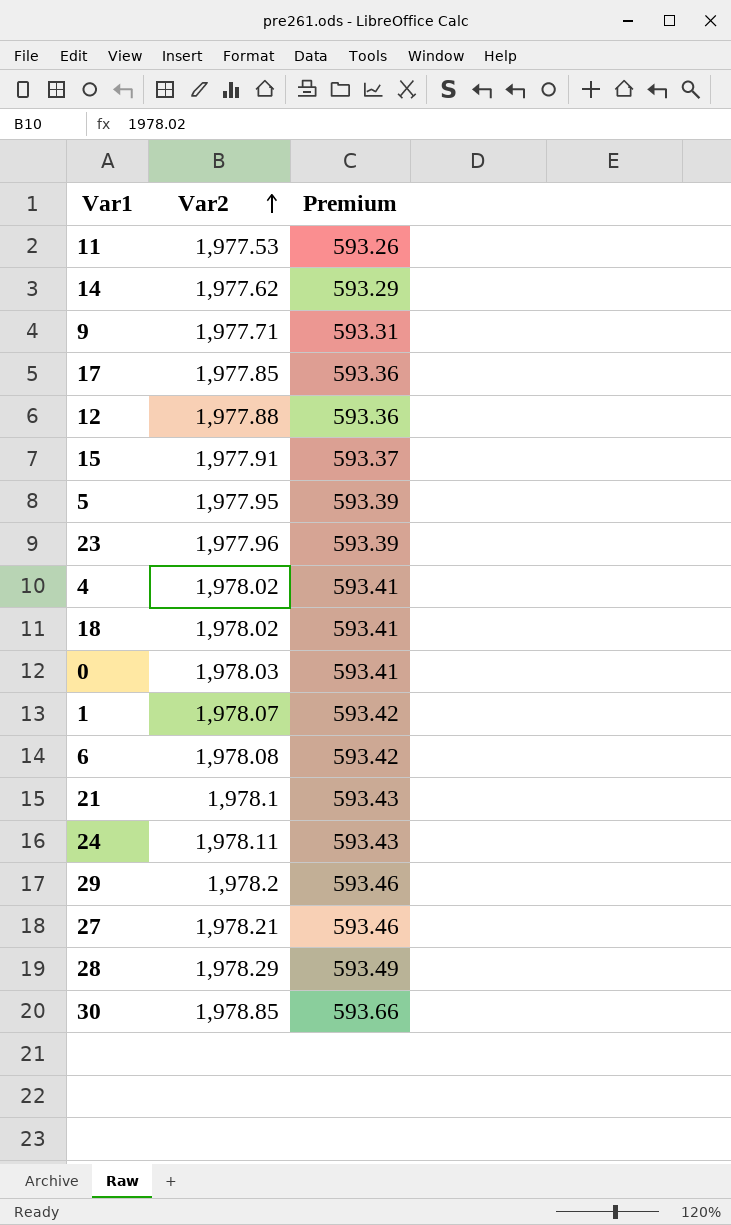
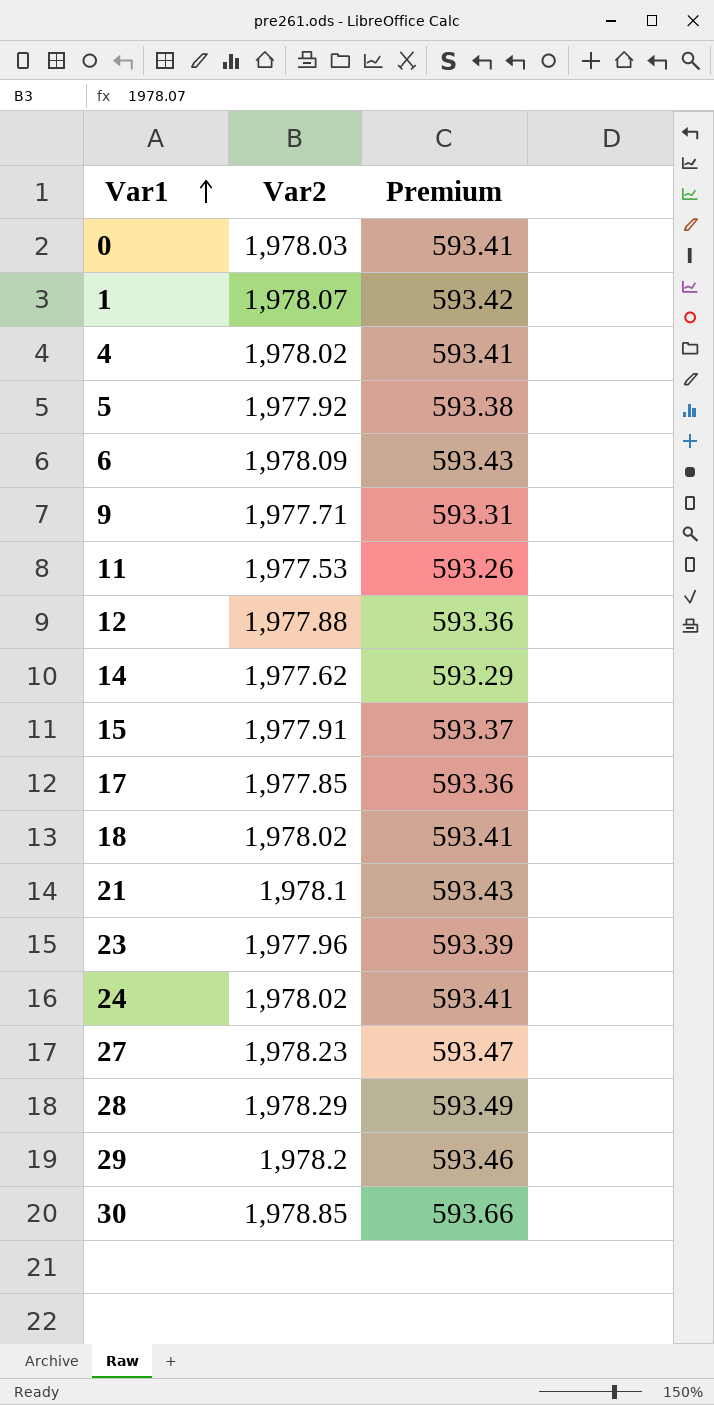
row order: Var2 ascending -> Var1 ascending
5 | Var2: 1,977.95 -> 1,977.92
5 | Premium: 593.39 -> 593.38
6 | Var2: 1,978.08 -> 1,978.09
6 | Premium: 593.42 -> 593.43
24 | Var2: 1,978.11 -> 1,978.02
24 | Premium: 593.43 -> 593.41
27 | Var2: 1,978.21 -> 1,978.23
27 | Premium: 593.46 -> 593.47

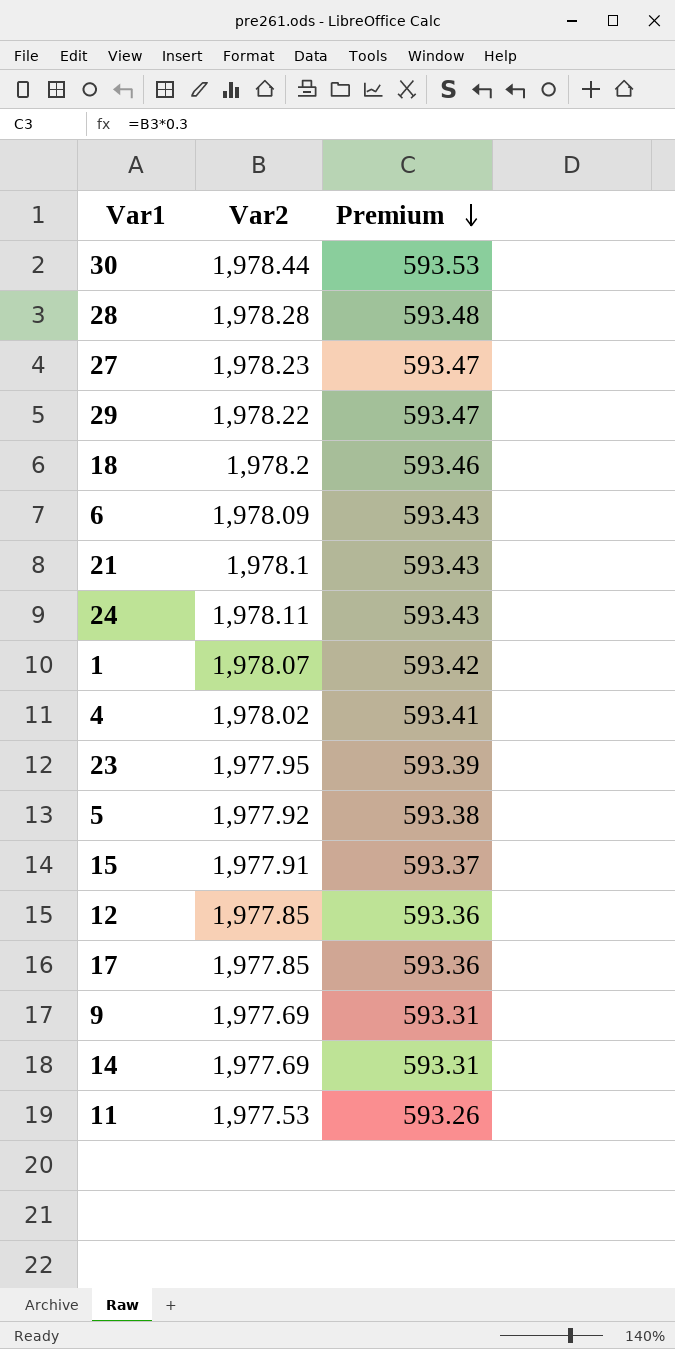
row order: Var1 ascending -> Premium descending
row 0: 1,978.03 | 593.41 -> none
30 | Var2: 1,978.85 -> 1,978.44
30 | Premium: 593.66 -> 593.53
28 | Var2: 1,978.29 -> 1,978.28
28 | Premium: 593.49 -> 593.48
29 | Var2: 1,978.2 -> 1,978.22
29 | Premium: 593.46 -> 593.47
18 | Var2: 1,978.02 -> 1,978.2
18 | Premium: 593.41 -> 593.46
24 | Var2: 1,978.02 -> 1,978.11
24 | Premium: 593.41 -> 593.43
23 | Var2: 1,977.96 -> 1,977.95
12 | Var2: 1,977.88 -> 1,977.85
9 | Var2: 1,977.71 -> 1,977.69
14 | Var2: 1,977.62 -> 1,977.69
14 | Premium: 593.29 -> 593.31

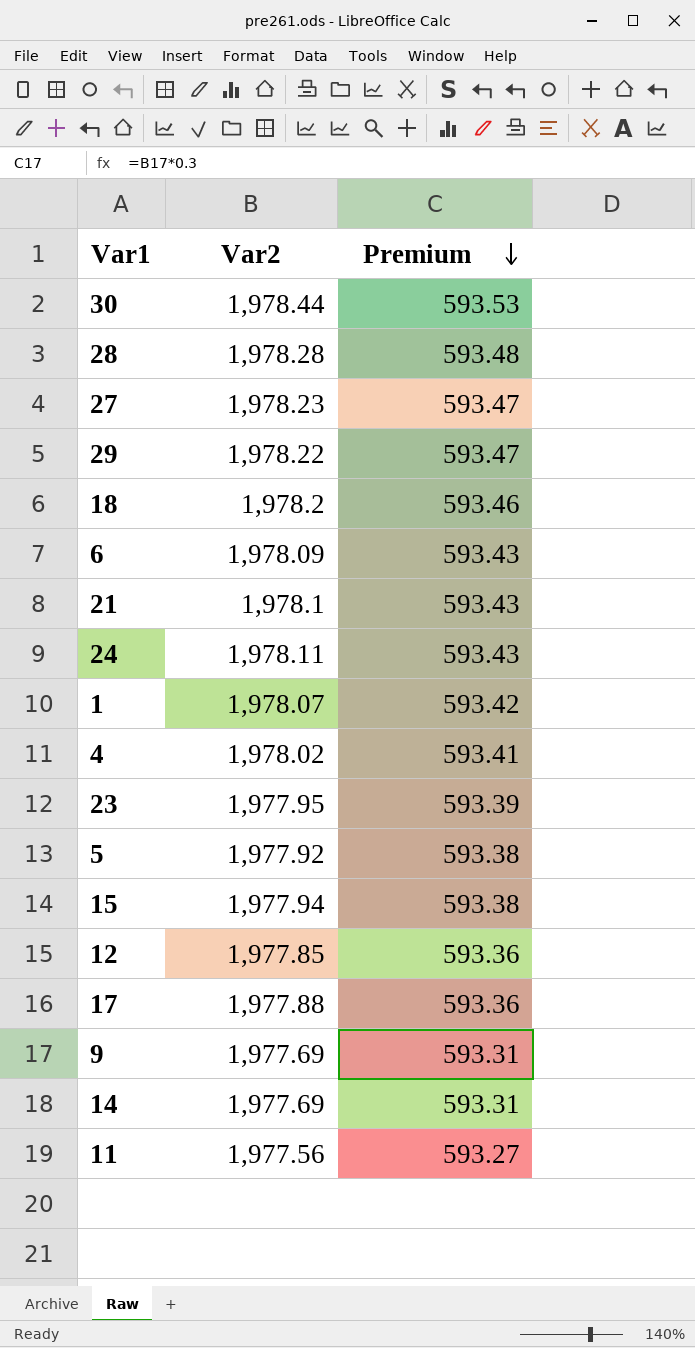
15 | Var2: 1,977.91 -> 1,977.94
15 | Premium: 593.37 -> 593.38
17 | Var2: 1,977.85 -> 1,977.88
11 | Var2: 1,977.53 -> 1,977.56
11 | Premium: 593.26 -> 593.27

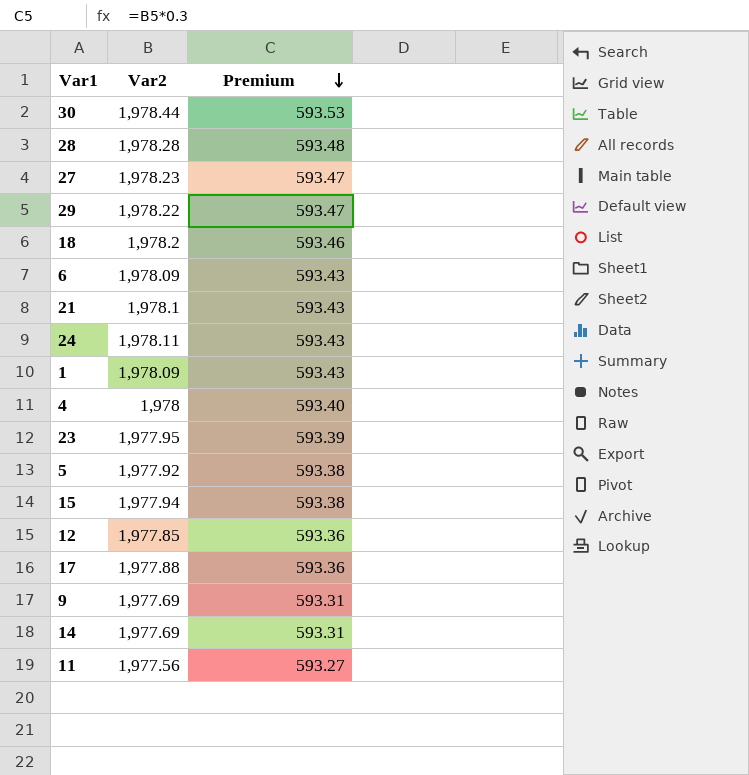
1 | Var2: 1,978.07 -> 1,978.09
1 | Premium: 593.42 -> 593.43
4 | Var2: 1,978.02 -> 1,978
4 | Premium: 593.41 -> 593.40

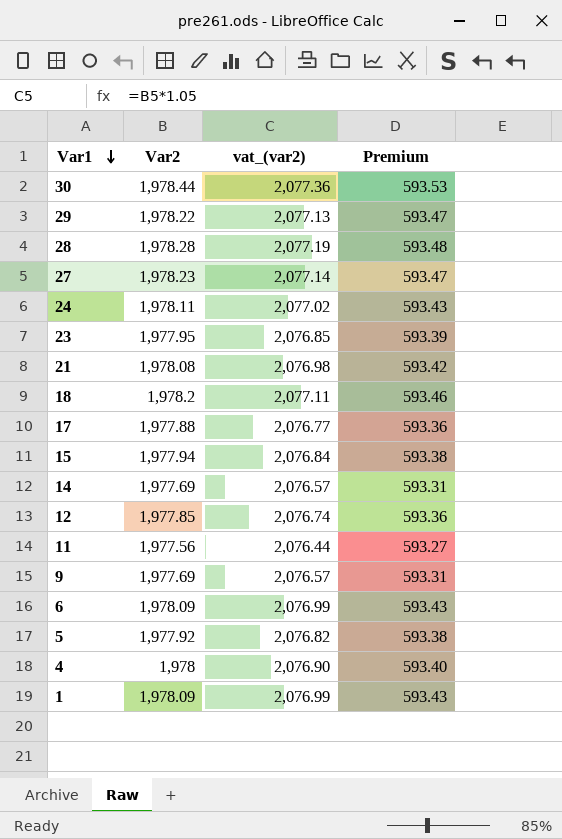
row order: Premium descending -> Var1 descending
column vat_(var2) | formula: none -> [Var2] * 1.05
21 | Var2: 1,978.1 -> 1,978.08
21 | Premium: 593.43 -> 593.42

